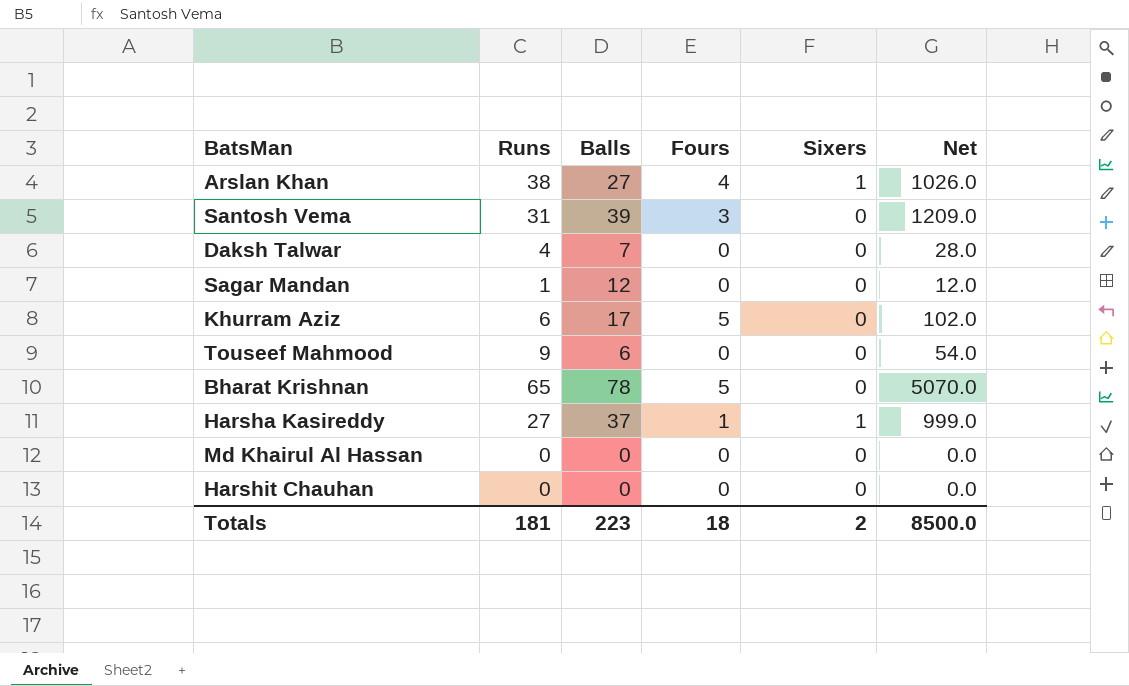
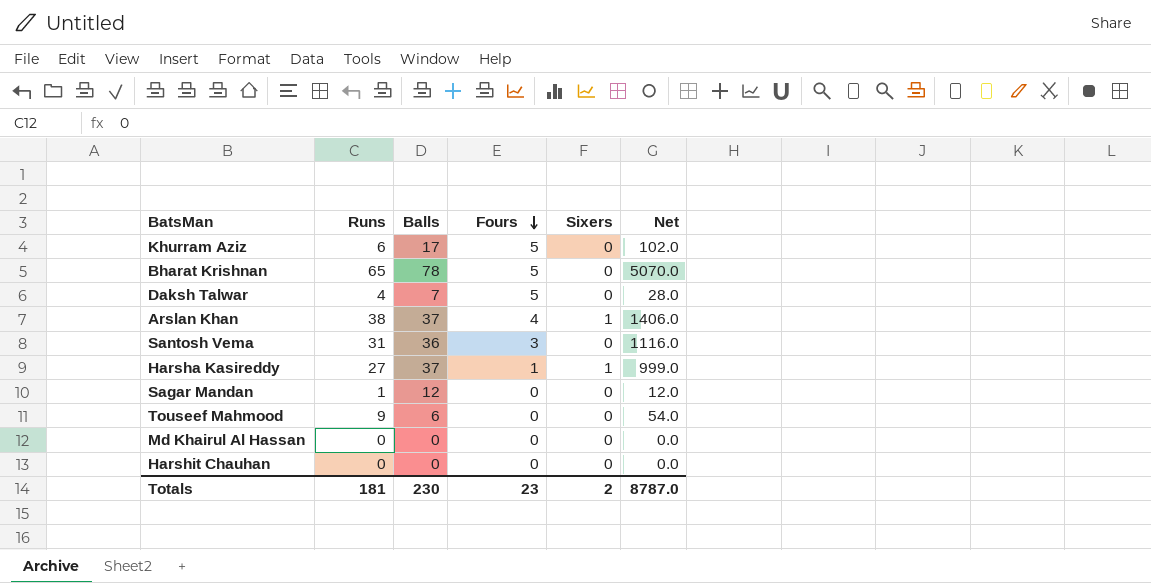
row order: none -> Fours descending
Daksh Talwar | Fours: 0 -> 5
Arslan Khan | Balls: 27 -> 37
Arslan Khan | Net: 1026.0 -> 1406.0
Santosh Vema | Balls: 39 -> 36
Santosh Vema | Net: 1209.0 -> 1116.0
Totals | Balls: 223 -> 230
Totals | Fours: 18 -> 23
Totals | Net: 8500.0 -> 8787.0

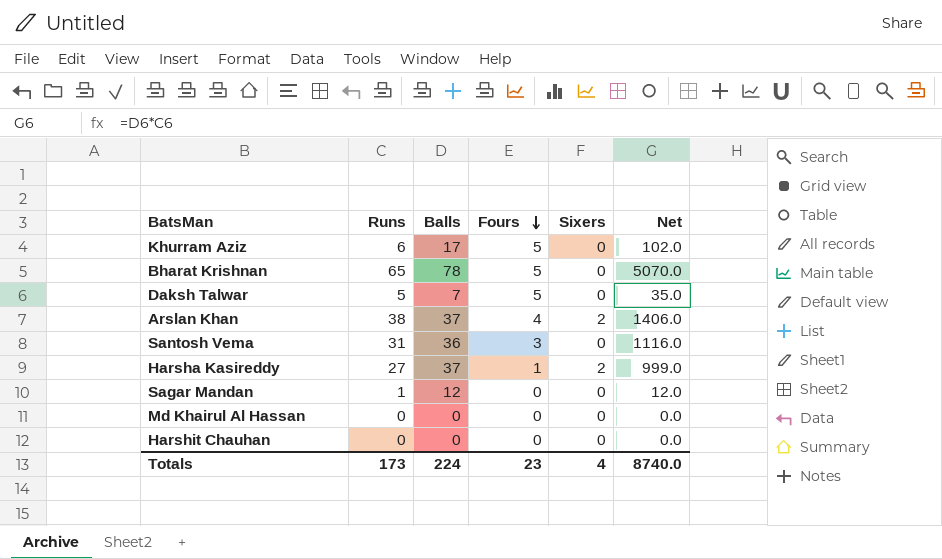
row Touseef Mahmood: 9 | 6 | 0 | 0 | 54.0 -> none
Daksh Talwar | Runs: 4 -> 5
Daksh Talwar | Net: 28.0 -> 35.0
Arslan Khan | Sixers: 1 -> 2
Harsha Kasireddy | Sixers: 1 -> 2
Totals | Runs: 181 -> 173
Totals | Balls: 230 -> 224
Totals | Sixers: 2 -> 4
Totals | Net: 8787.0 -> 8740.0

